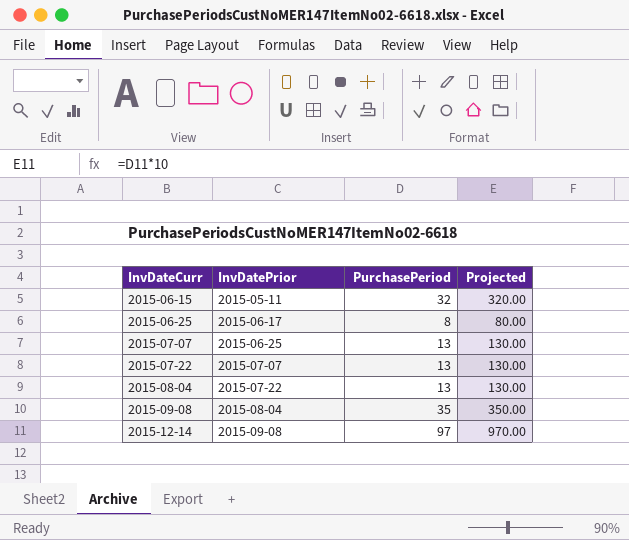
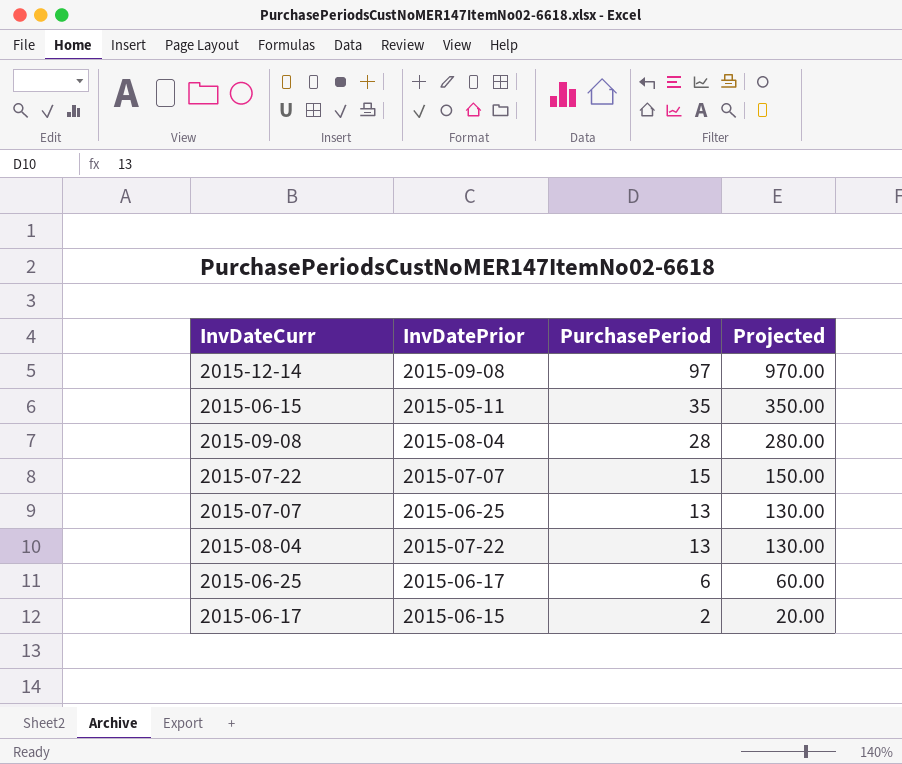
row order: InvDateCurr ascending -> PurchasePeriod descending
2015-06-15 | PurchasePeriod: 32 -> 35
2015-06-15 | Projected: 320.00 -> 350.00
2015-09-08 | PurchasePeriod: 35 -> 28
2015-09-08 | Projected: 350.00 -> 280.00
2015-07-22 | PurchasePeriod: 13 -> 15
2015-07-22 | Projected: 130.00 -> 150.00
2015-06-25 | PurchasePeriod: 8 -> 6
2015-06-25 | Projected: 80.00 -> 60.00
row 2015-06-17: none -> 2015-06-15 | 2 | 20.00

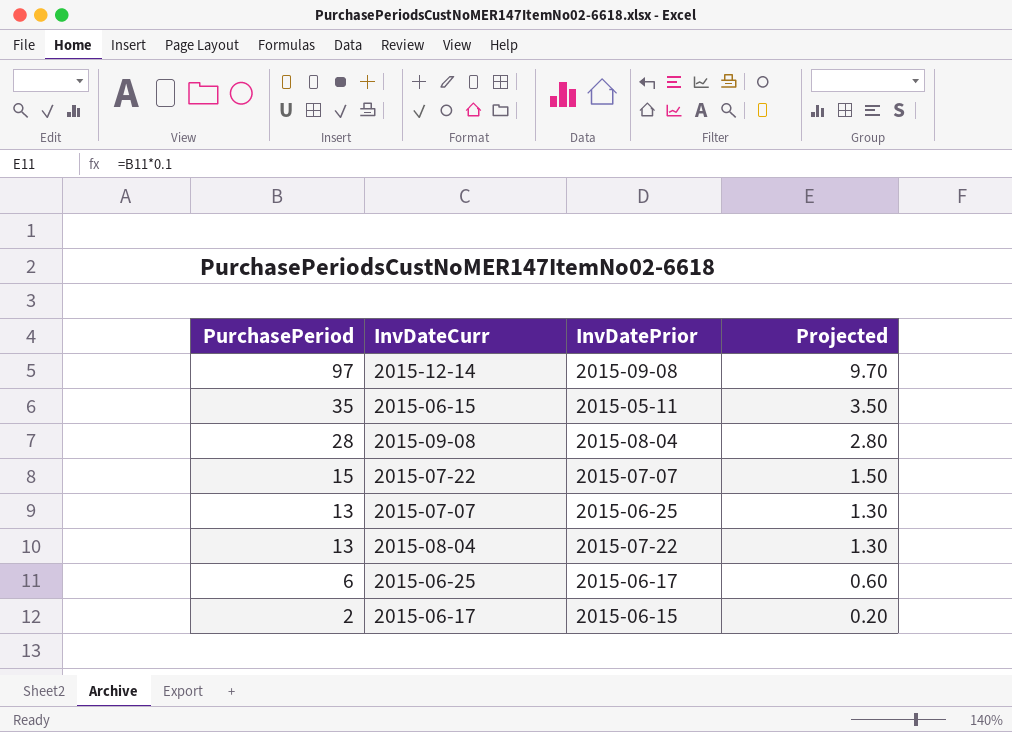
column PurchasePeriod | position: 3 -> 1
column Projected | formula: [PurchasePeriod] * 10 -> [PurchasePeriod] * 0.1

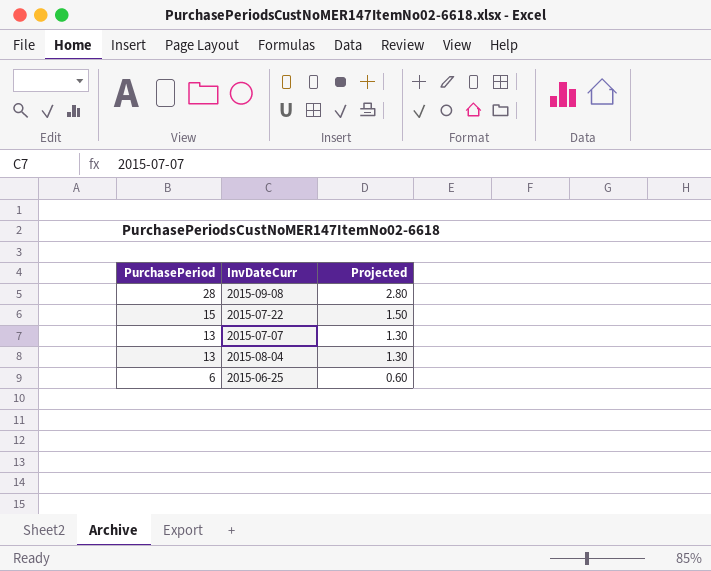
column InvDatePrior | position: 3 -> none
row 2015-12-14: 97 | 2015-09-08 | 9.70 -> none
row 2015-06-15: 35 | 2015-05-11 | 3.50 -> none
row 2015-06-17: 2 | 2015-06-15 | 0.20 -> none

